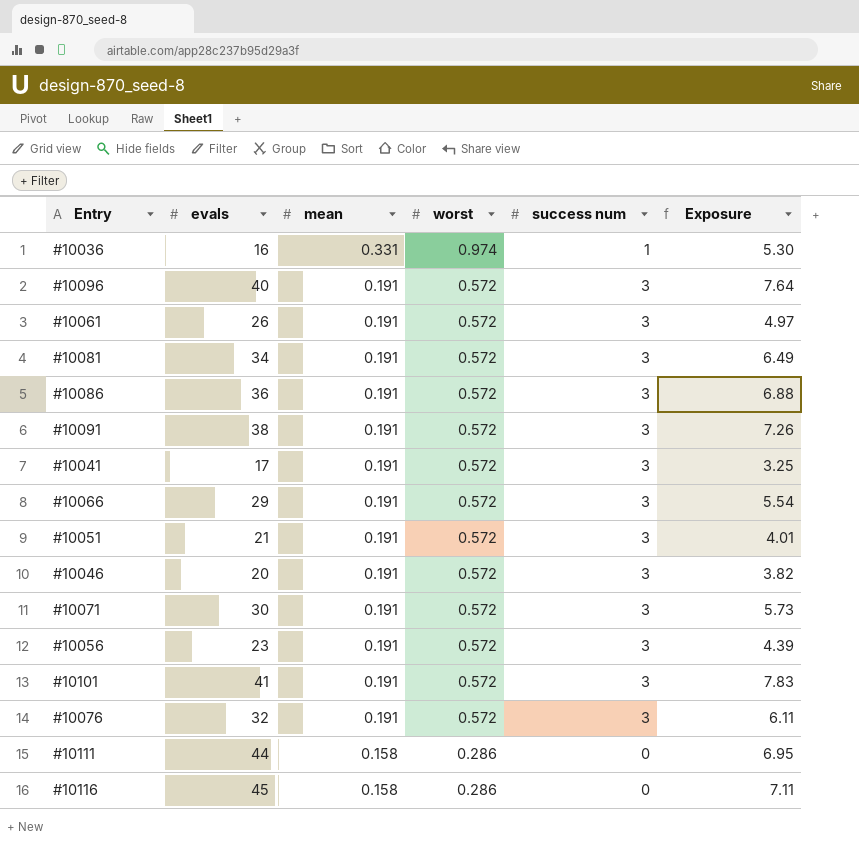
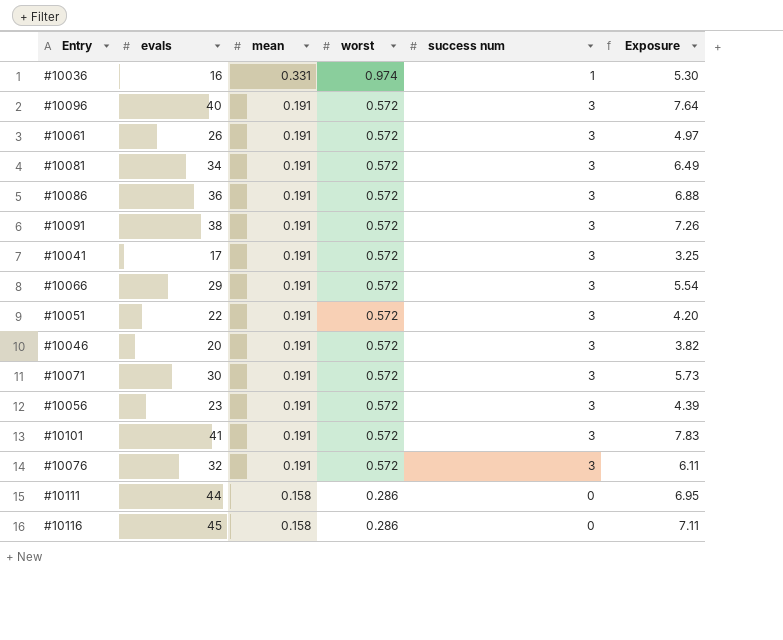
#10051 | evals: 21 -> 22
#10051 | Exposure: 4.01 -> 4.20

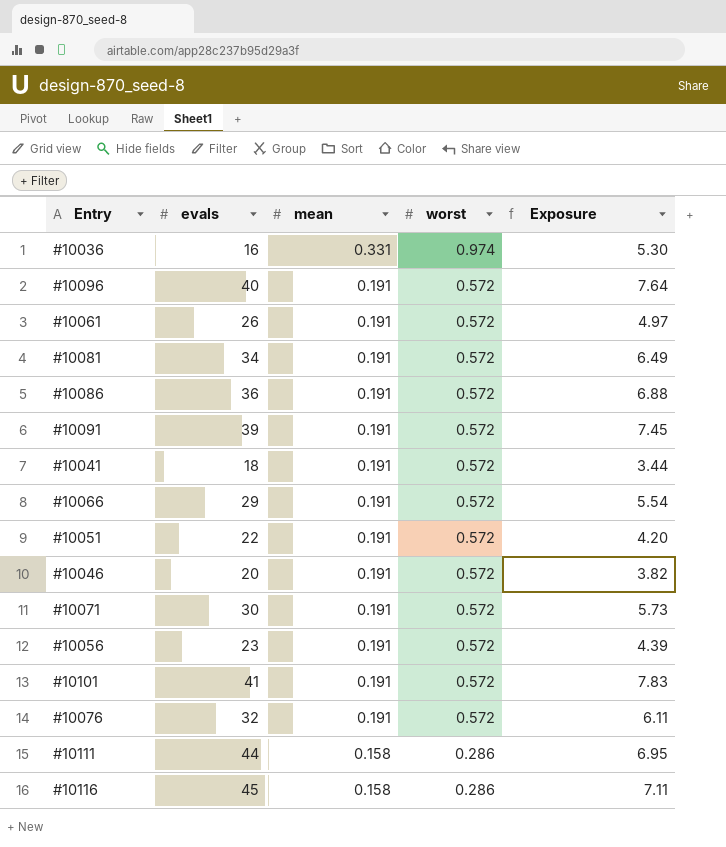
column success num | position: 5 -> none
#10091 | evals: 38 -> 39
#10091 | Exposure: 7.26 -> 7.45
#10041 | evals: 17 -> 18
#10041 | Exposure: 3.25 -> 3.44

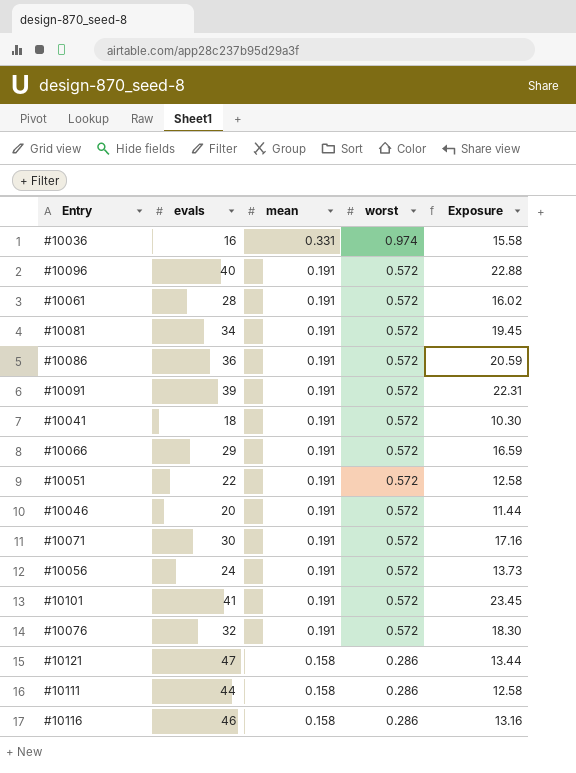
column Exposure | formula: [evals] * [mean] -> [evals] * [worst]
#10061 | evals: 26 -> 28
#10056 | evals: 23 -> 24
row #10121: none -> 47 | 0.158 | 0.286 | 13.44
#10116 | evals: 45 -> 46

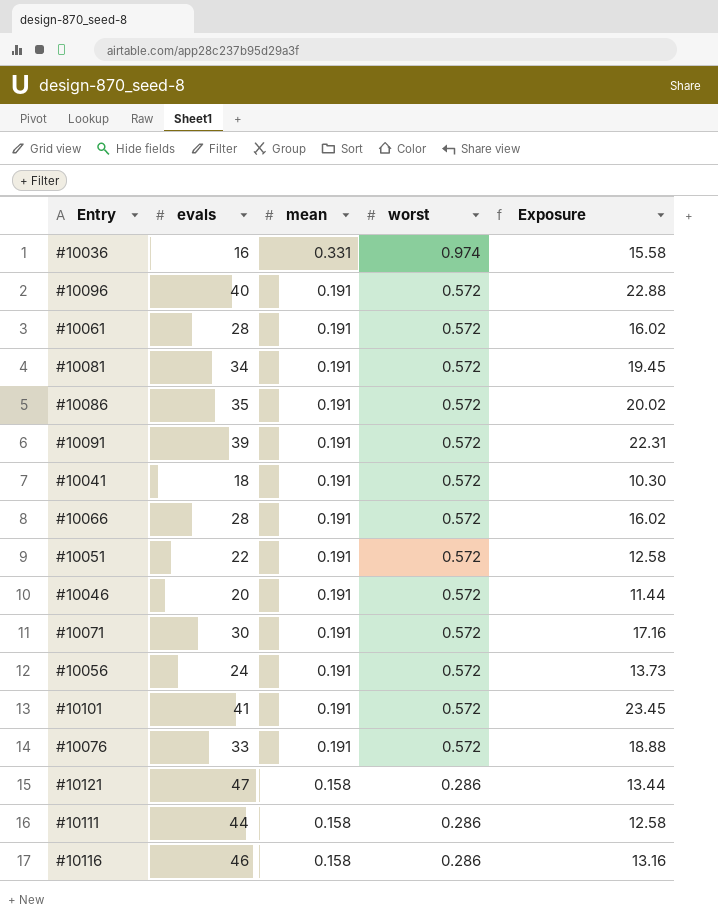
#10086 | evals: 36 -> 35
#10086 | Exposure: 20.59 -> 20.02
#10066 | evals: 29 -> 28
#10066 | Exposure: 16.59 -> 16.02
#10076 | evals: 32 -> 33
#10076 | Exposure: 18.30 -> 18.88

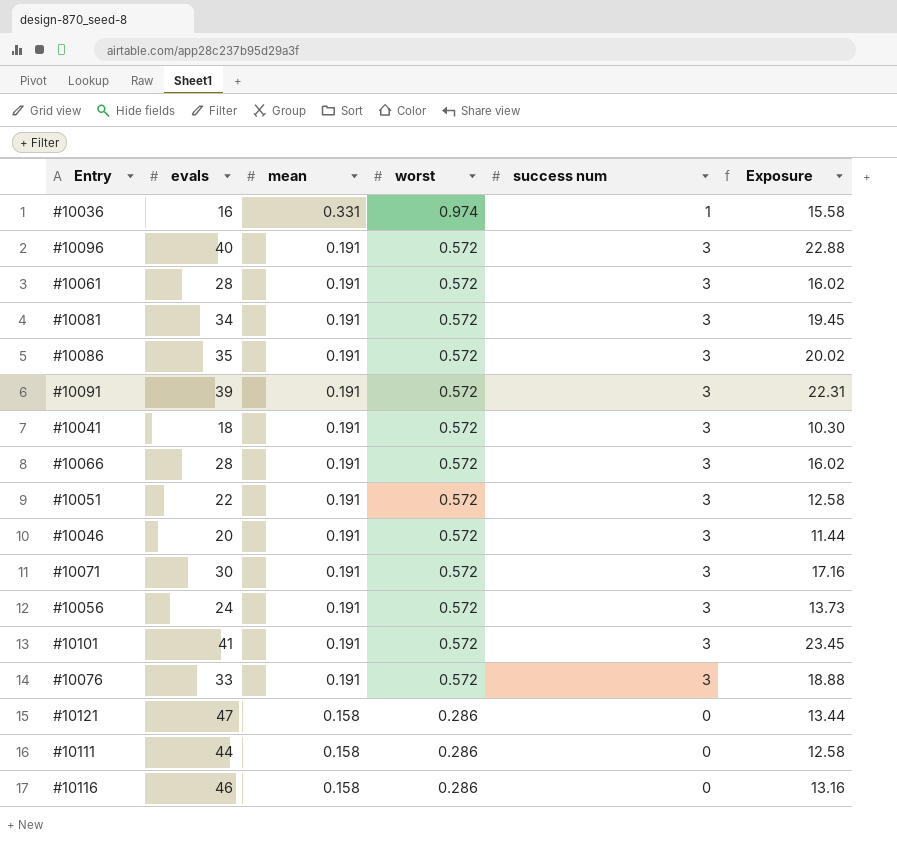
column success num | position: none -> 5

